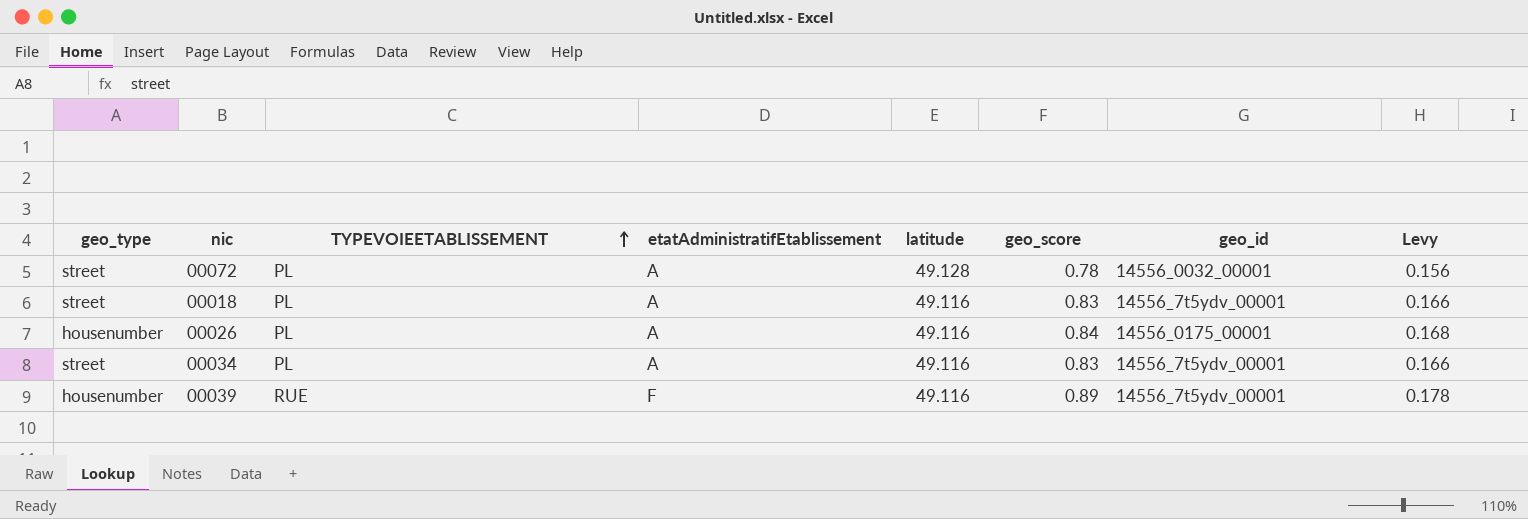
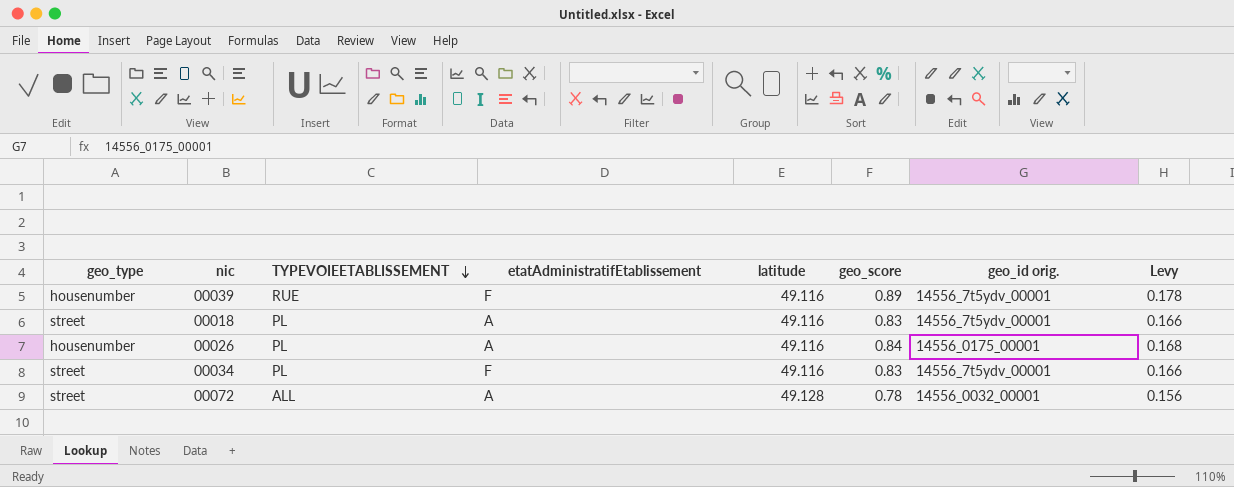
row order: TYPEVOIEETABLISSEMENT ascending -> TYPEVOIEETABLISSEMENT descending
column name: geo_id -> geo_id orig.
00034 | etatAdministratifEtablissement: A -> F
00072 | TYPEVOIEETABLISSEMENT: PL -> ALL

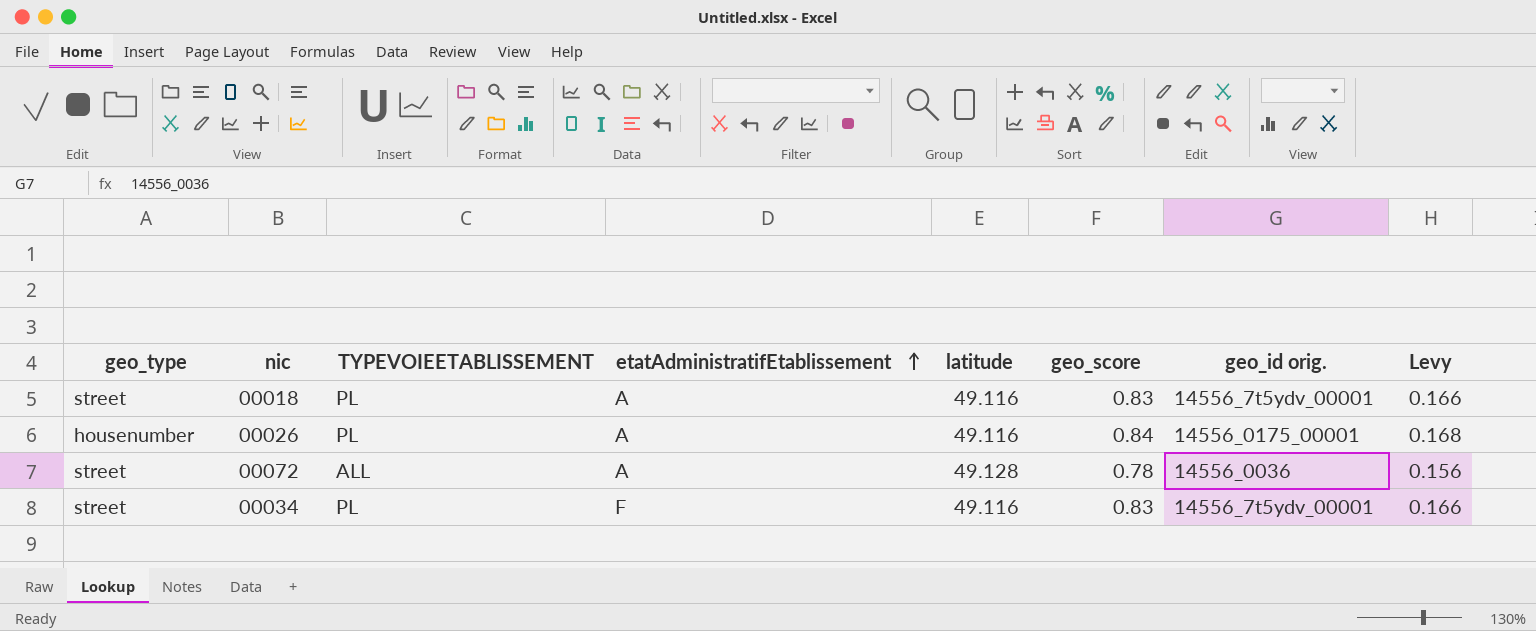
row order: TYPEVOIEETABLISSEMENT descending -> etatAdministratifEtablissement ascending
row 00039: housenumber | RUE | F | 49.116 | 0.89 | 14556_7t5ydv_00001 | 0.178 -> none
00072 | geo_id orig.: 14556_0032_00001 -> 14556_0036

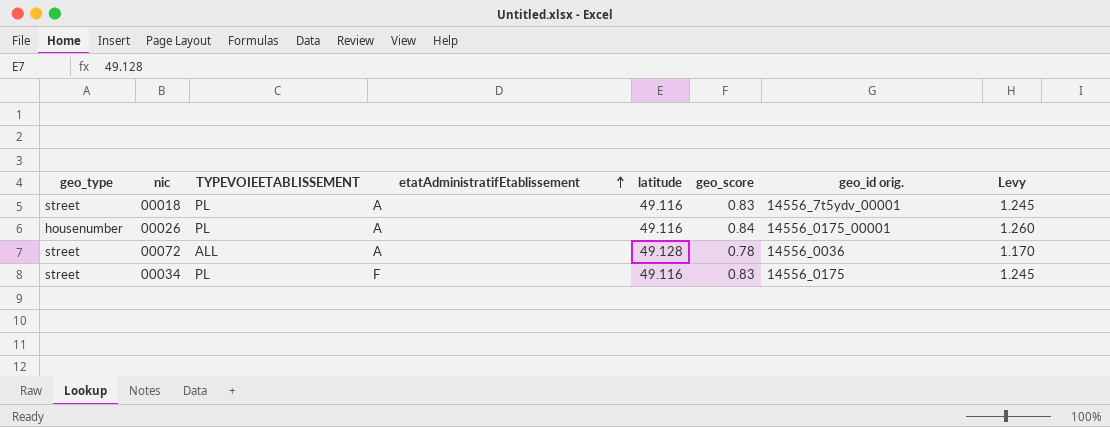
column Levy | formula: [geo_score] * 0.2 -> [geo_score] * 1.5
00034 | geo_id orig.: 14556_7t5ydv_00001 -> 14556_0175

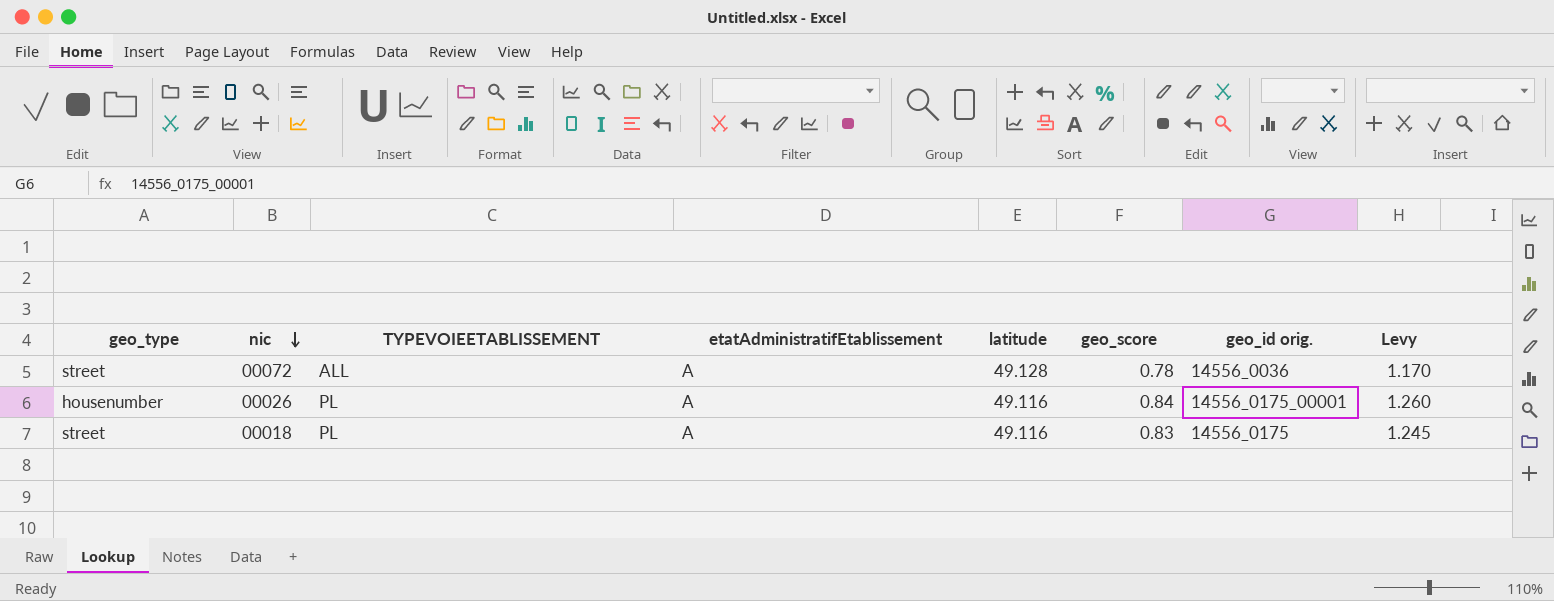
row order: etatAdministratifEtablissement ascending -> nic descending
row 00034: street | PL | F | 49.116 | 0.83 | 14556_0175 | 1.245 -> none
00018 | geo_id orig.: 14556_7t5ydv_00001 -> 14556_0175

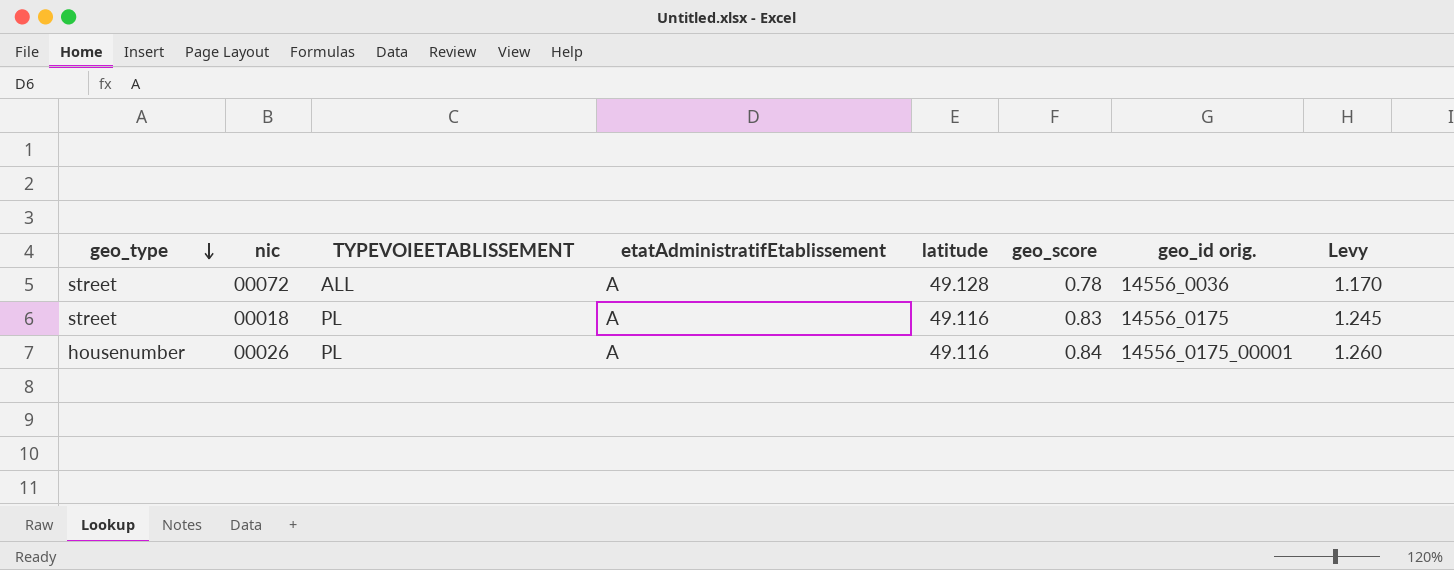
row order: nic descending -> geo_type descending

